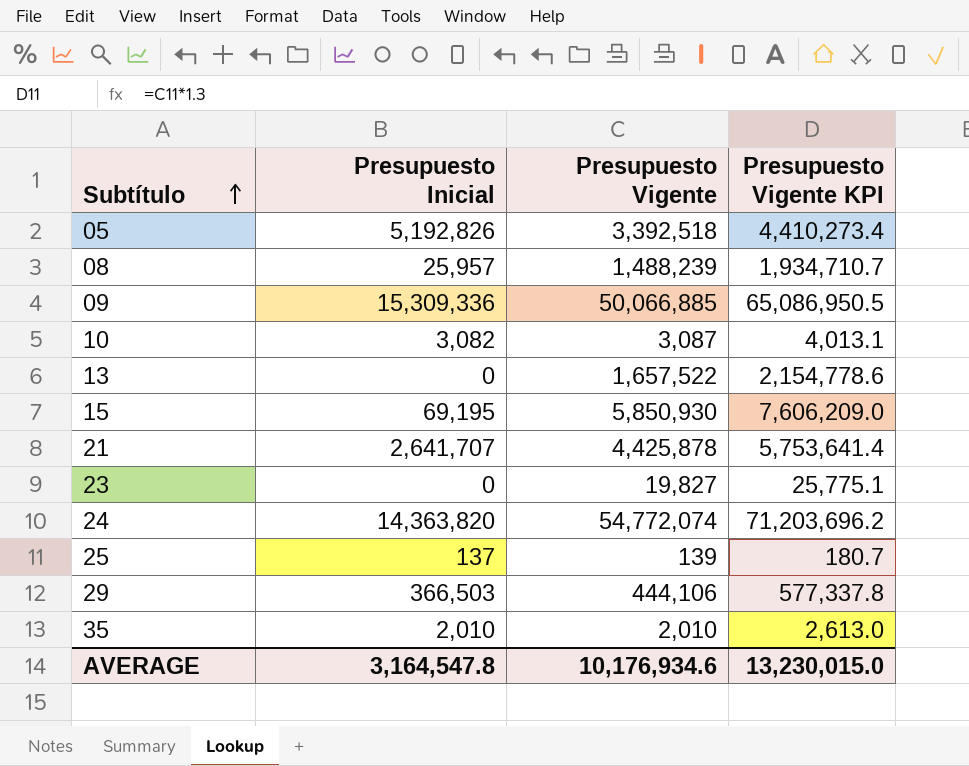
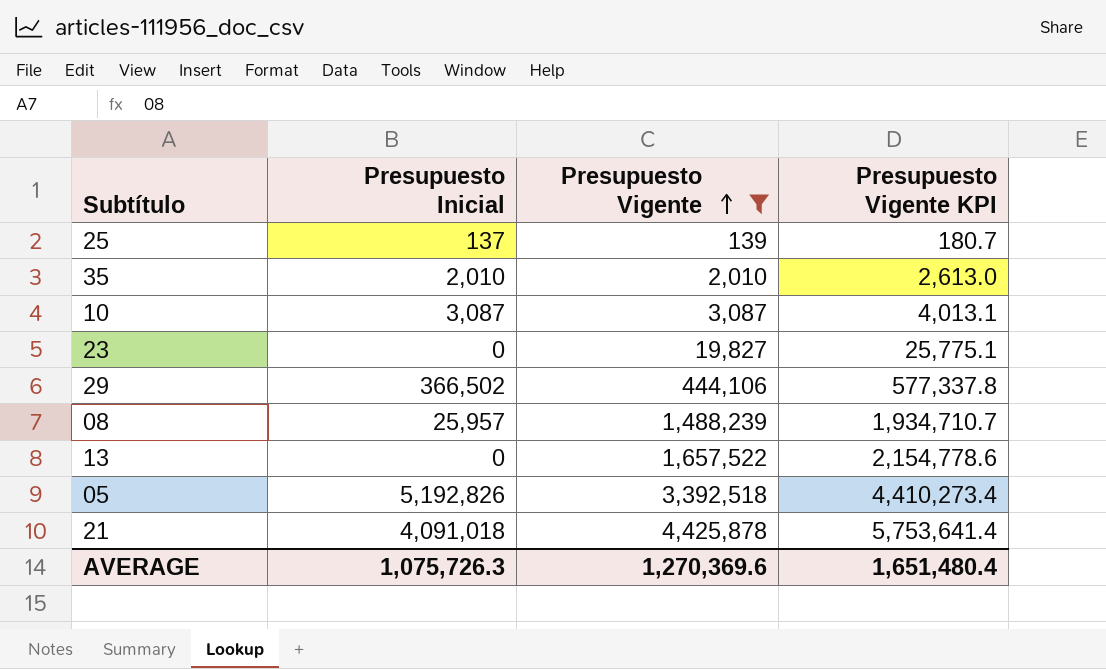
filter: none -> Presupuesto Vigente <= 4,425,878
row order: Subtítulo ascending -> Presupuesto Vigente ascending
10 | Presupuesto Inicial: 3,082 -> 3,087
29 | Presupuesto Inicial: 366,503 -> 366,502
21 | Presupuesto Inicial: 2,641,707 -> 4,091,018
AVERAGE | Presupuesto Inicial: 3,164,547.8 -> 1,075,726.3
AVERAGE | Presupuesto Vigente: 10,176,934.6 -> 1,270,369.6
AVERAGE | Presupuesto Vigente KPI: 13,230,015.0 -> 1,651,480.4

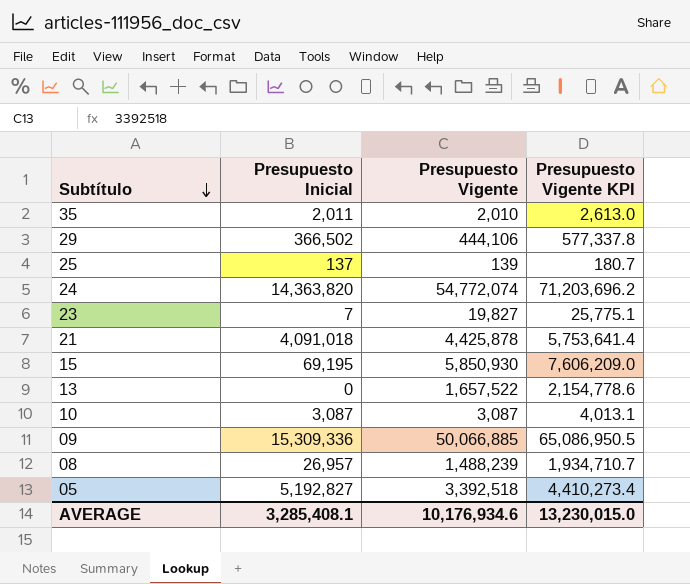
filter: Presupuesto Vigente <= 4,425,878 -> none
row order: Presupuesto Vigente ascending -> Subtítulo descending
35 | Presupuesto Inicial: 2,010 -> 2,011
23 | Presupuesto Inicial: 0 -> 7
08 | Presupuesto Inicial: 25,957 -> 26,957
05 | Presupuesto Inicial: 5,192,826 -> 5,192,827
AVERAGE | Presupuesto Inicial: 1,075,726.3 -> 3,285,408.1
AVERAGE | Presupuesto Vigente: 1,270,369.6 -> 10,176,934.6
AVERAGE | Presupuesto Vigente KPI: 1,651,480.4 -> 13,230,015.0

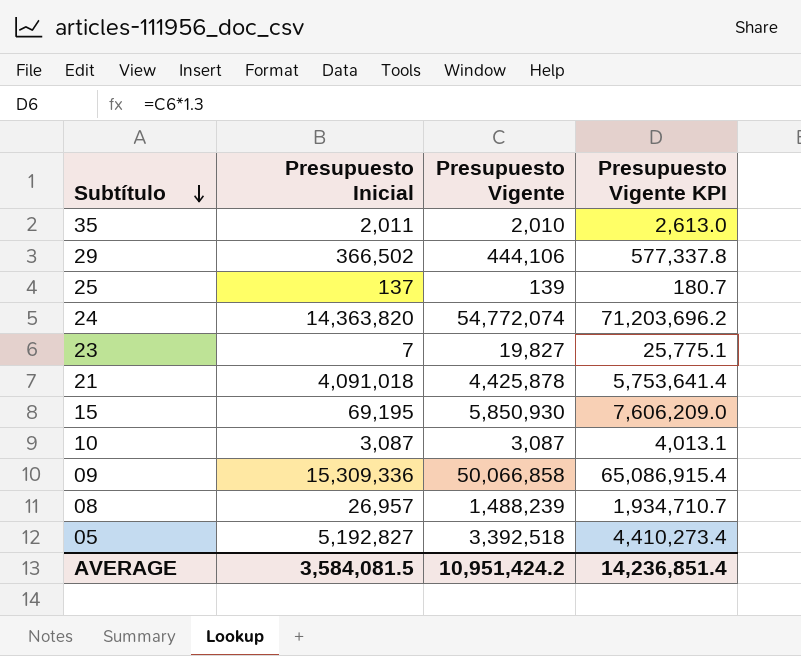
row 13: 0 | 1,657,522 | 2,154,778.6 -> none
09 | Presupuesto Vigente: 50,066,885 -> 50,066,858
09 | Presupuesto Vigente KPI: 65,086,950.5 -> 65,086,915.4
AVERAGE | Presupuesto Inicial: 3,285,408.1 -> 3,584,081.5
AVERAGE | Presupuesto Vigente: 10,176,934.6 -> 10,951,424.2
AVERAGE | Presupuesto Vigente KPI: 13,230,015.0 -> 14,236,851.4

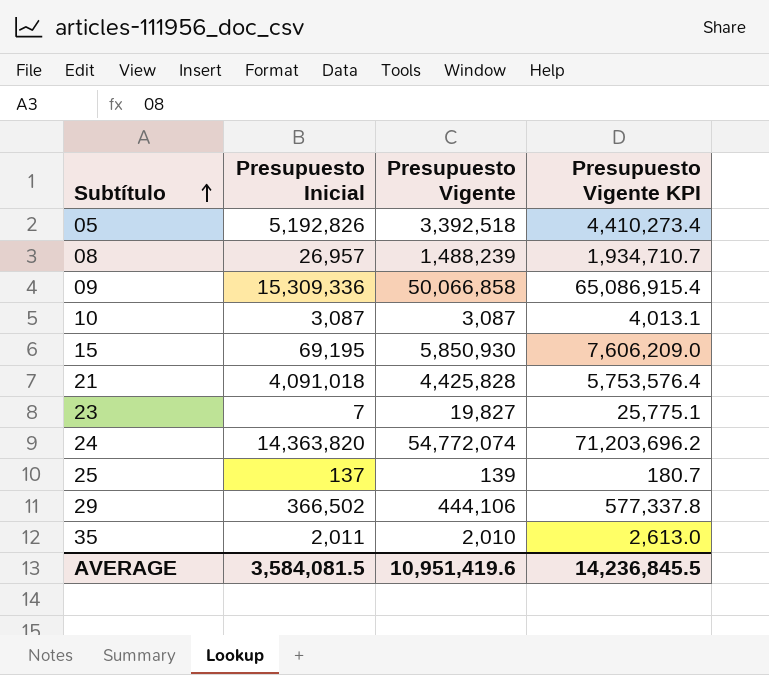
row order: Subtítulo descending -> Subtítulo ascending
05 | Presupuesto Inicial: 5,192,827 -> 5,192,826
21 | Presupuesto Vigente: 4,425,878 -> 4,425,828
21 | Presupuesto Vigente KPI: 5,753,641.4 -> 5,753,576.4
AVERAGE | Presupuesto Vigente: 10,951,424.2 -> 10,951,419.6
AVERAGE | Presupuesto Vigente KPI: 14,236,851.4 -> 14,236,845.5

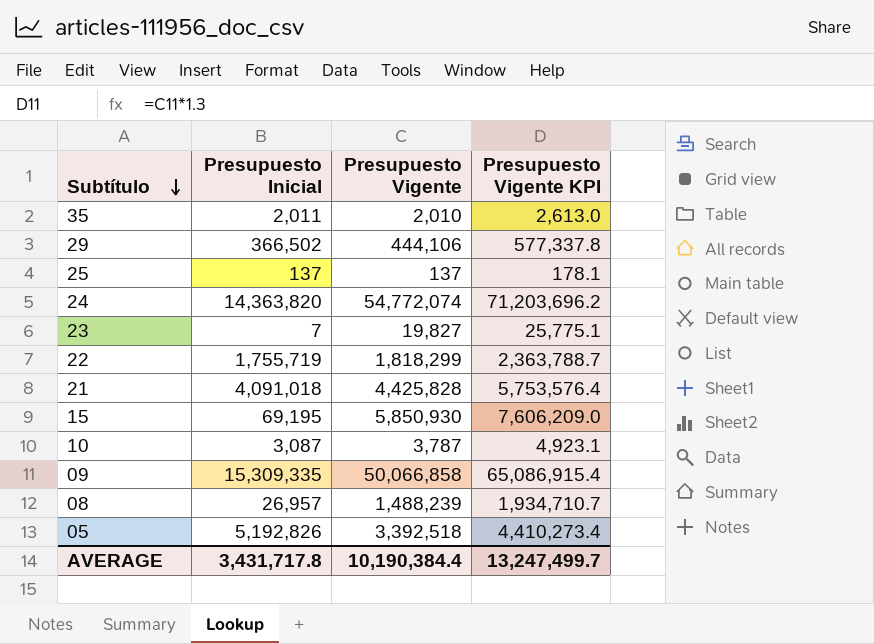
row order: Subtítulo ascending -> Subtítulo descending
25 | Presupuesto Vigente: 139 -> 137
25 | Presupuesto Vigente KPI: 180.7 -> 178.1
row 22: none -> 1,755,719 | 1,818,299 | 2,363,788.7
10 | Presupuesto Vigente: 3,087 -> 3,787
10 | Presupuesto Vigente KPI: 4,013.1 -> 4,923.1
09 | Presupuesto Inicial: 15,309,336 -> 15,309,335
AVERAGE | Presupuesto Inicial: 3,584,081.5 -> 3,431,717.8
AVERAGE | Presupuesto Vigente: 10,951,419.6 -> 10,190,384.4
AVERAGE | Presupuesto Vigente KPI: 14,236,845.5 -> 13,247,499.7

